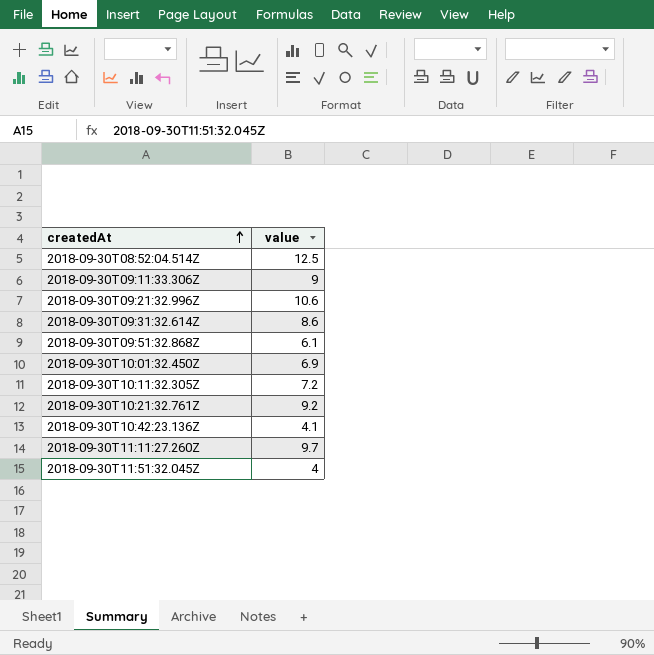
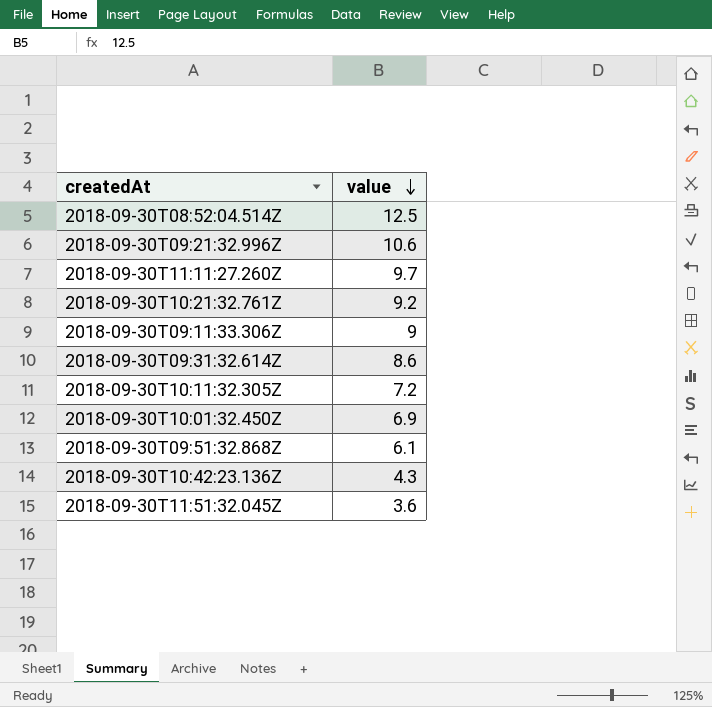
row order: createdAt ascending -> value descending
2018-09-30T10:42:23.136Z | value: 4.1 -> 4.3
2018-09-30T11:51:32.045Z | value: 4 -> 3.6

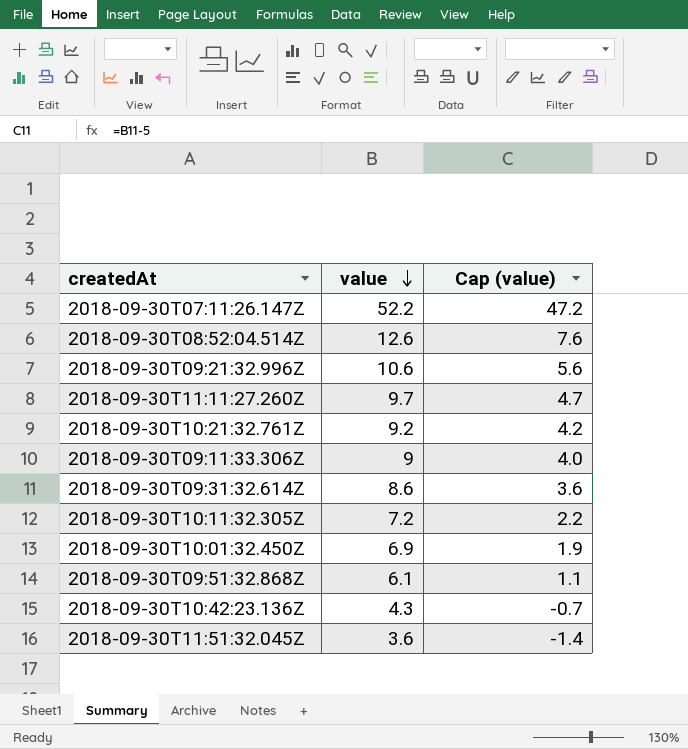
column Cap (value) | formula: none -> [value] - 5
row 2018-09-30T07:11:26.147Z: none -> 52.2 | 47.2
2018-09-30T08:52:04.514Z | value: 12.5 -> 12.6

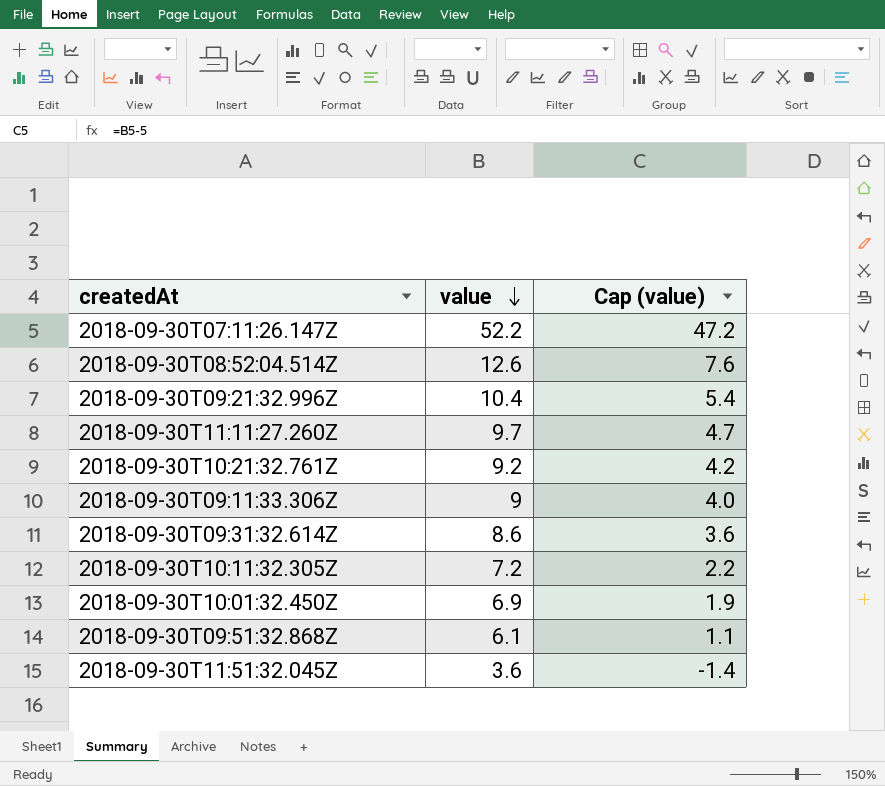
row 2018-09-30T10:42:23.136Z: 4.3 | -0.7 -> none
2018-09-30T09:21:32.996Z | value: 10.6 -> 10.4
2018-09-30T09:21:32.996Z | Cap (value): 5.6 -> 5.4

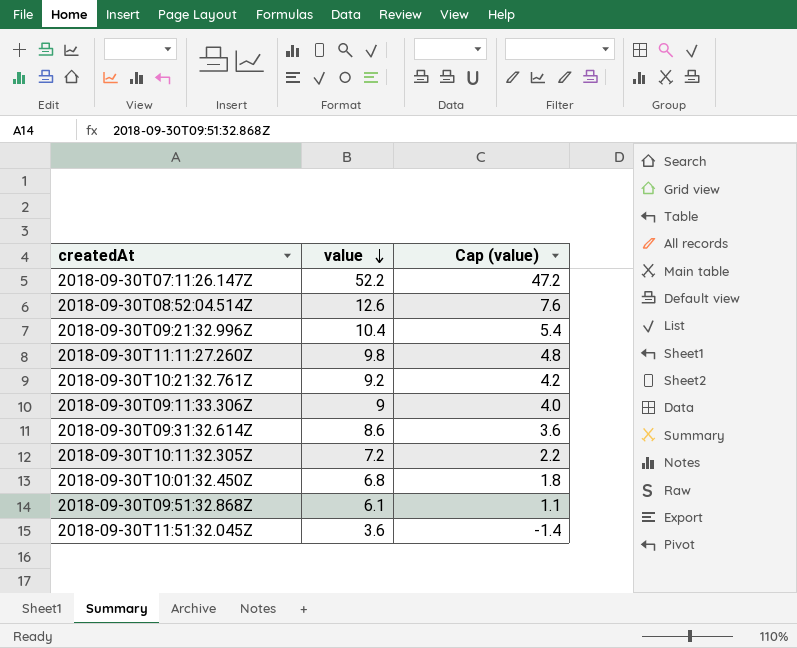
2018-09-30T11:11:27.260Z | value: 9.7 -> 9.8
2018-09-30T11:11:27.260Z | Cap (value): 4.7 -> 4.8
2018-09-30T10:01:32.450Z | value: 6.9 -> 6.8
2018-09-30T10:01:32.450Z | Cap (value): 1.9 -> 1.8

